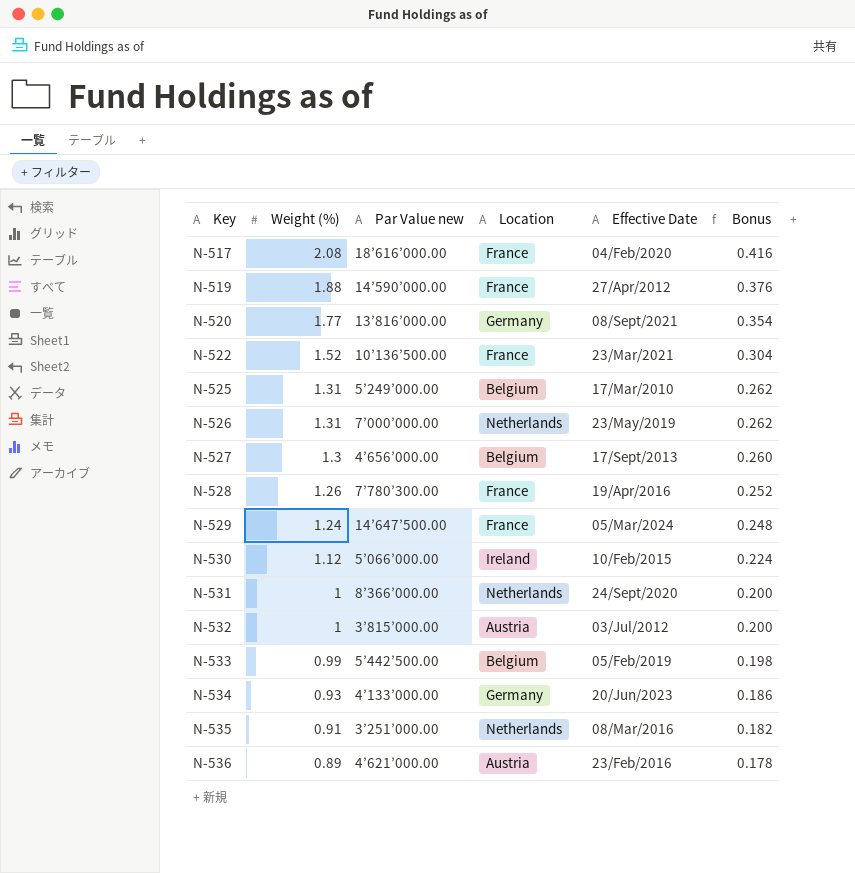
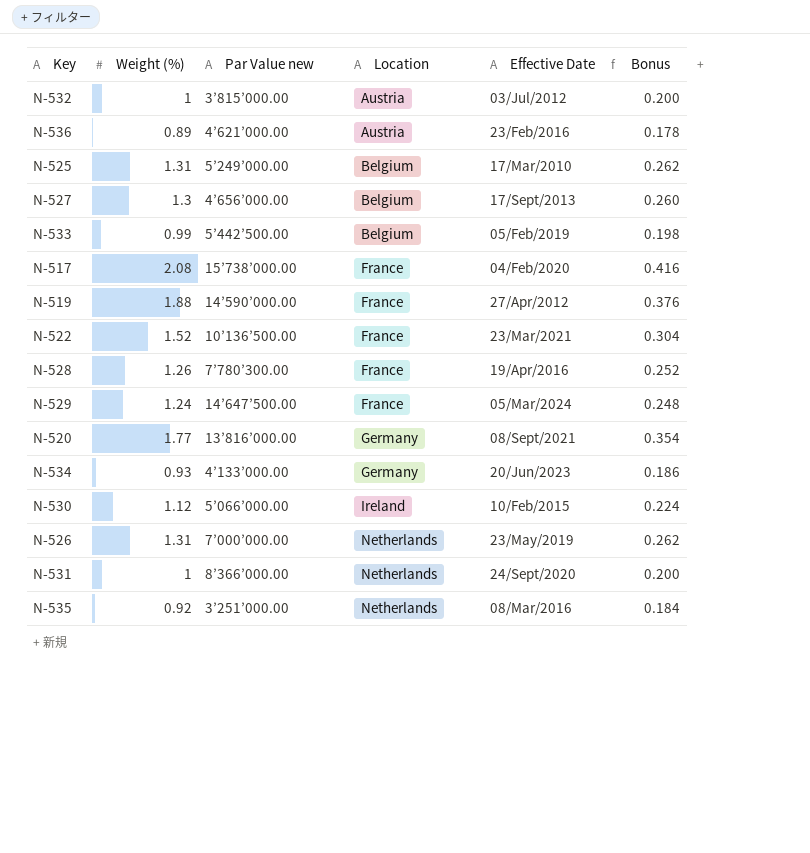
row order: Key ascending -> Location ascending
N-517 | Par Value new: 18’616’000.00 -> 15’738’000.00
N-535 | Weight (%): 0.91 -> 0.92
N-535 | Bonus: 0.182 -> 0.184

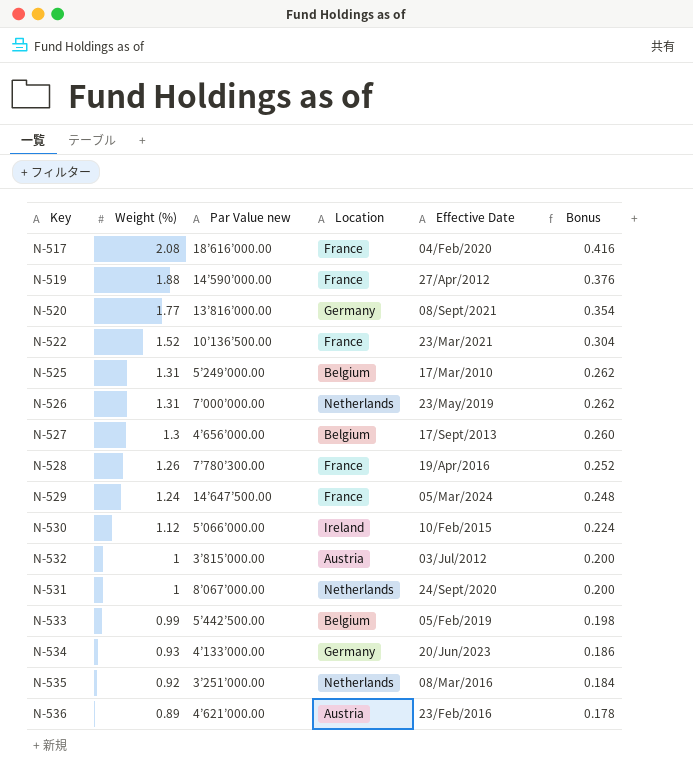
row order: Location ascending -> Weight (%) descending
N-517 | Par Value new: 15’738’000.00 -> 18’616’000.00
N-531 | Par Value new: 8’366’000.00 -> 8’067’000.00

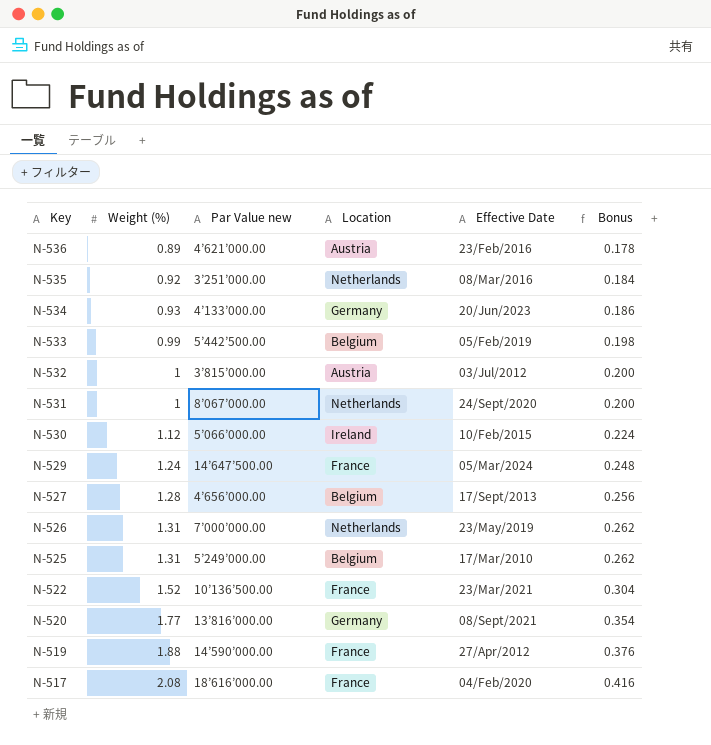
row order: Weight (%) descending -> Key descending
row N-528: 1.26 | 7’780’300.00 | France | 19/Apr/2016 | 0.252 -> none
N-527 | Weight (%): 1.3 -> 1.28
N-527 | Bonus: 0.260 -> 0.256

